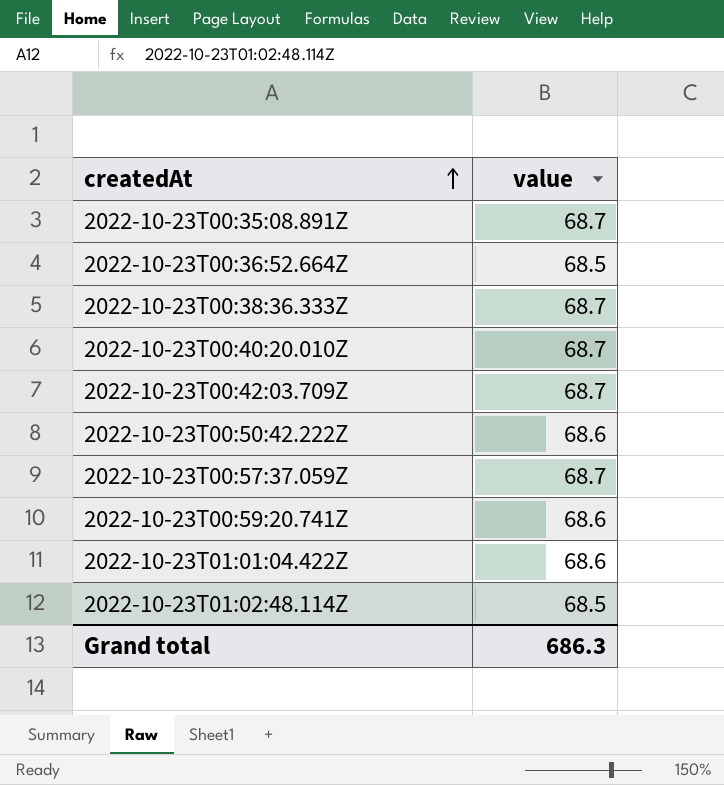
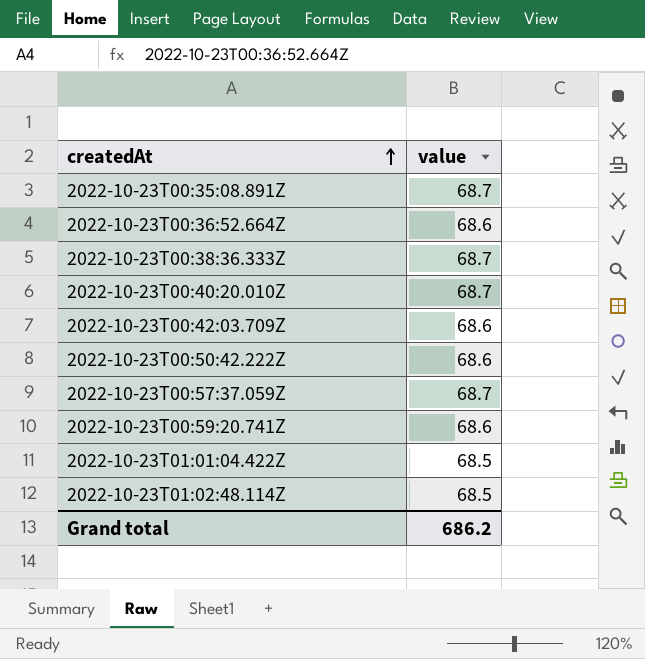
2022-10-23T00:36:52.664Z | value: 68.5 -> 68.6
2022-10-23T00:42:03.709Z | value: 68.7 -> 68.6
2022-10-23T01:01:04.422Z | value: 68.6 -> 68.5
Grand total | value: 686.3 -> 686.2

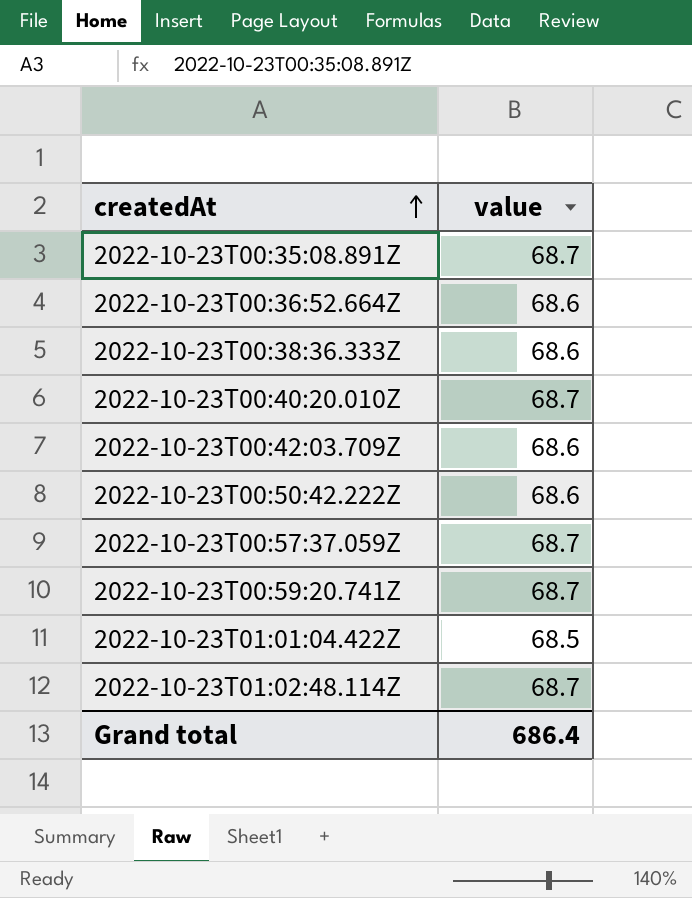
2022-10-23T00:38:36.333Z | value: 68.7 -> 68.6
2022-10-23T00:59:20.741Z | value: 68.6 -> 68.7
2022-10-23T01:02:48.114Z | value: 68.5 -> 68.7
Grand total | value: 686.2 -> 686.4

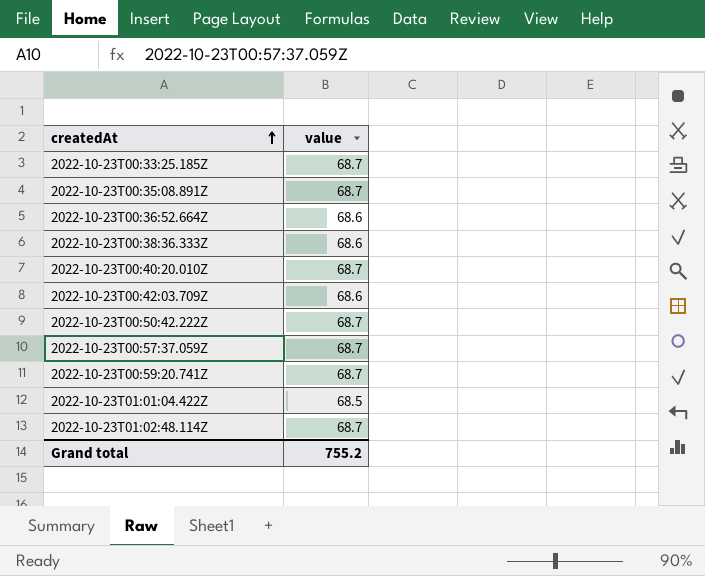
row 2022-10-23T00:33:25.185Z: none -> 68.7
2022-10-23T00:50:42.222Z | value: 68.6 -> 68.7
Grand total | value: 686.4 -> 755.2

